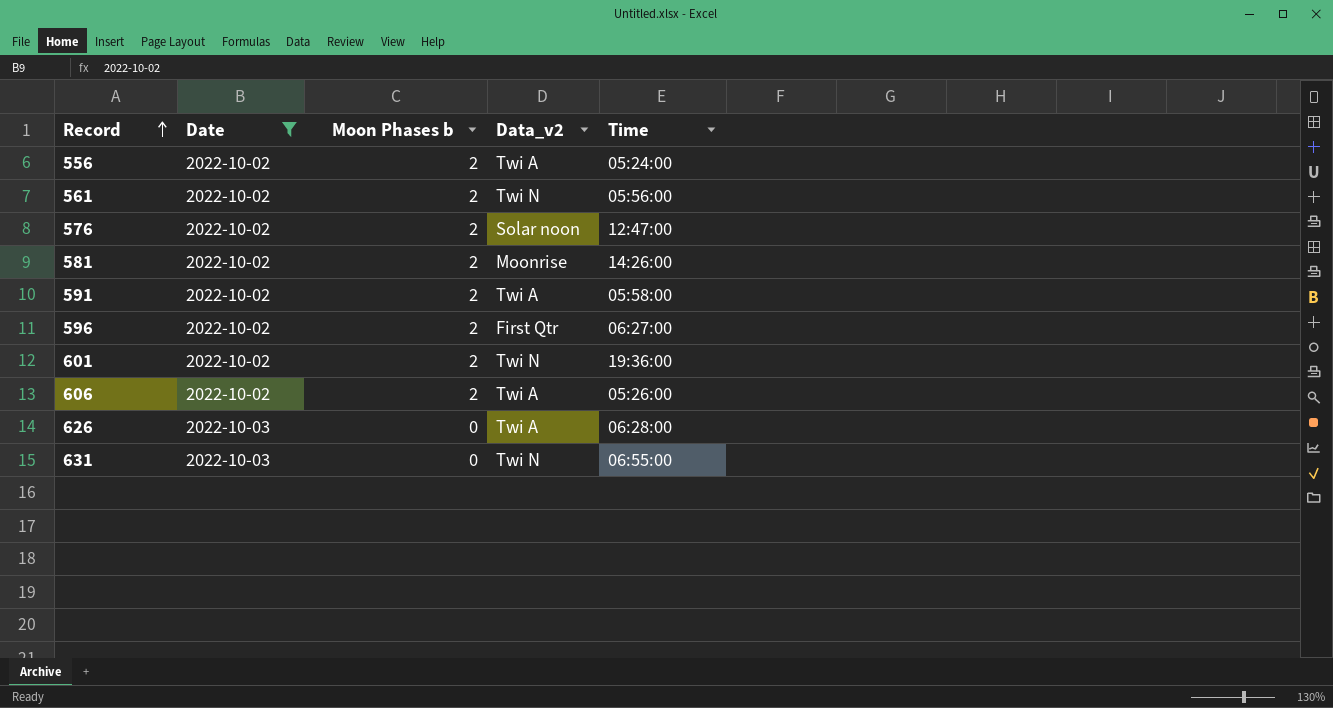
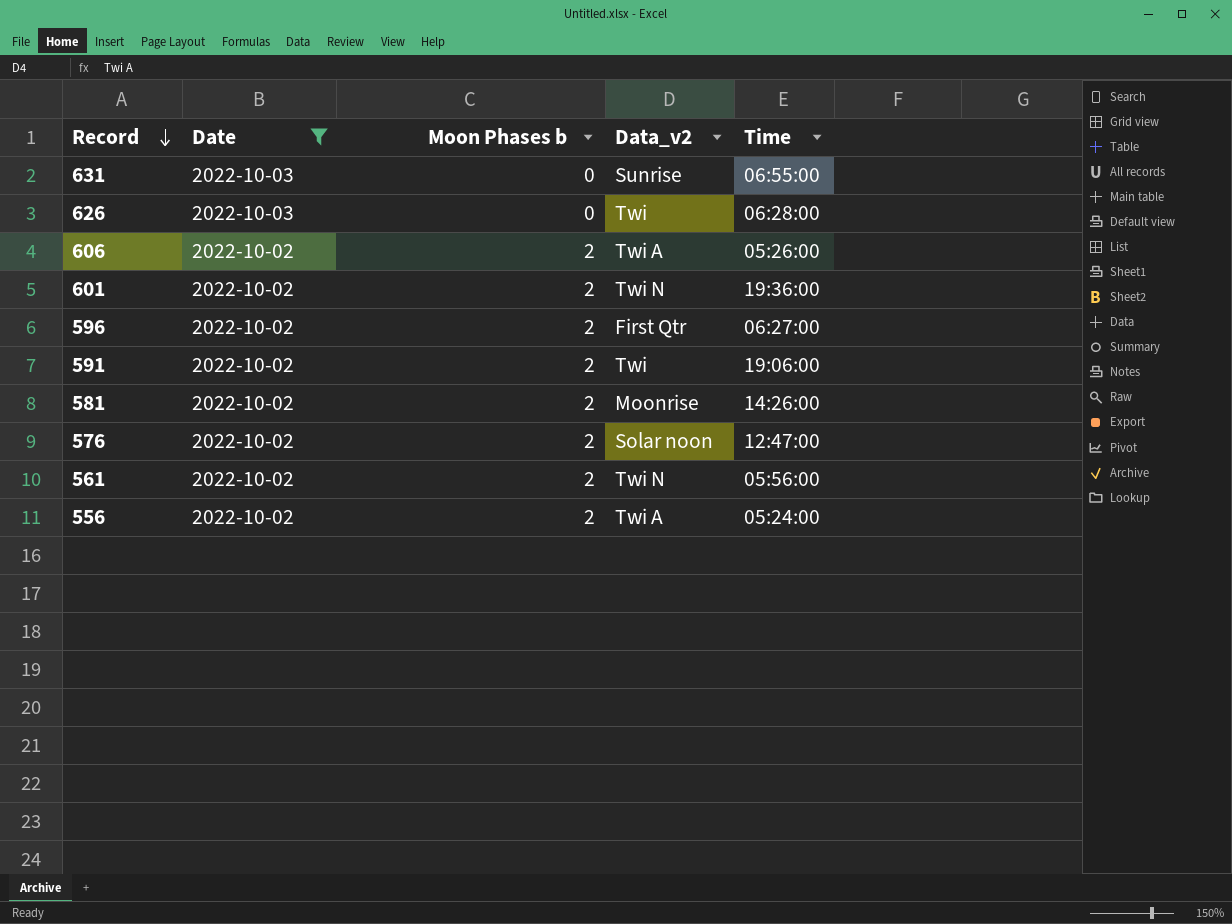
row order: Record ascending -> Record descending
631 | Data_v2: Twi N -> Sunrise
626 | Data_v2: Twi A -> Twi
591 | Data_v2: Twi A -> Twi
591 | Time: 05:58:00 -> 19:06:00

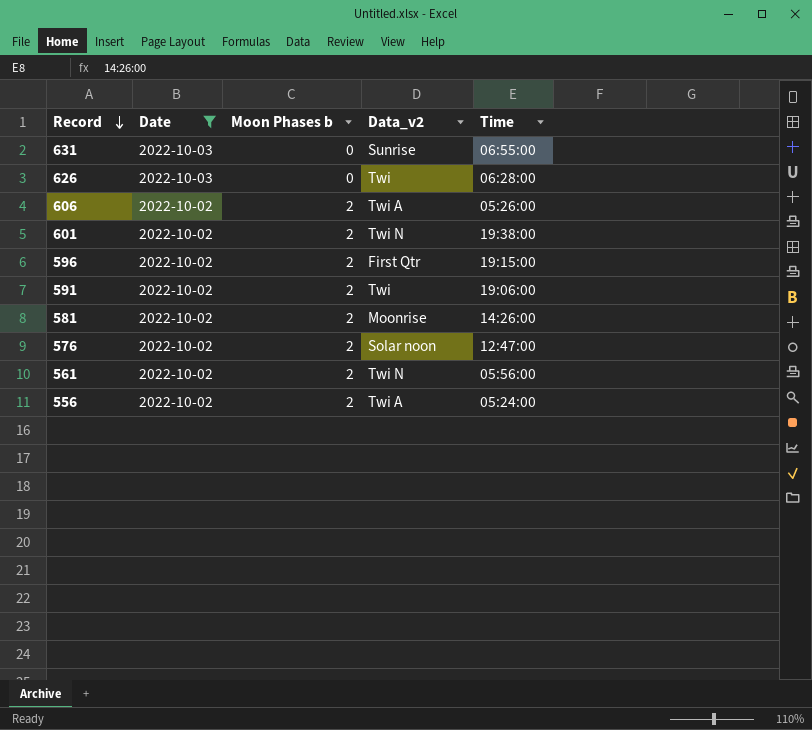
601 | Time: 19:36:00 -> 19:38:00
596 | Time: 06:27:00 -> 19:15:00

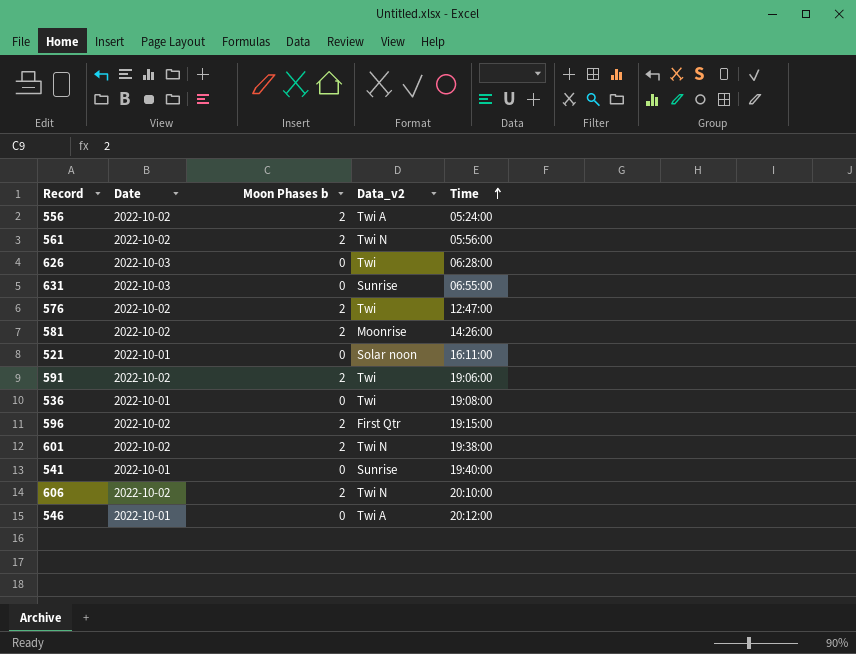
filter: Date != 2022-10-01 -> none
row order: Record descending -> Time ascending
576 | Data_v2: Solar noon -> Twi
606 | Data_v2: Twi A -> Twi N
606 | Time: 05:26:00 -> 20:10:00

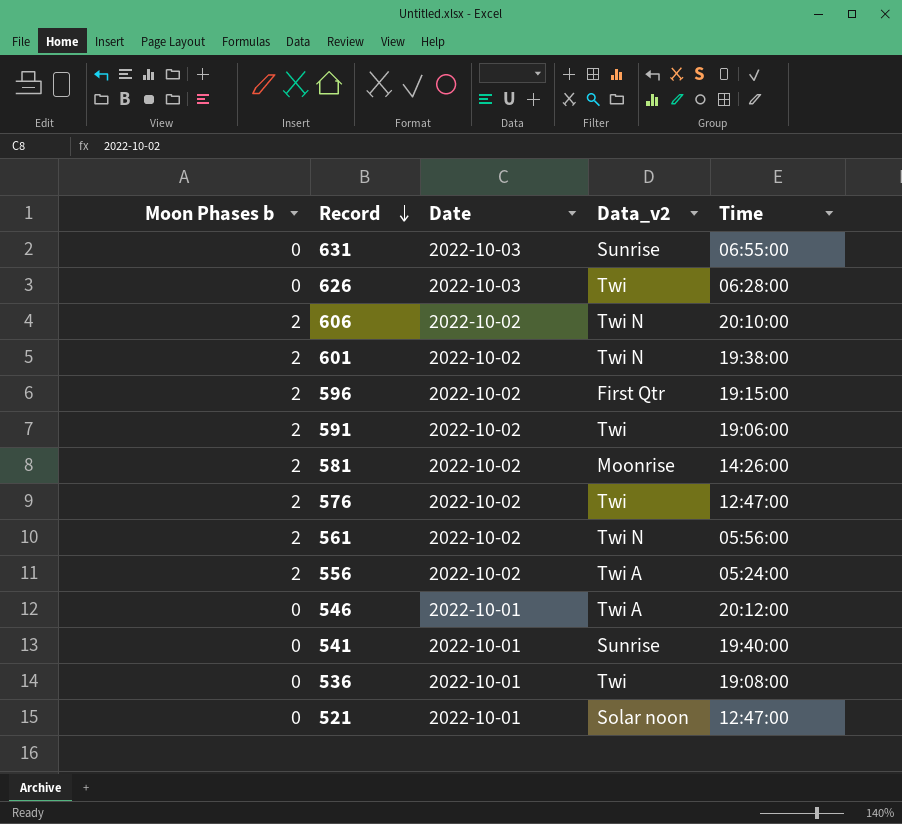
row order: Time ascending -> Record descending
column Moon Phases b | position: 3 -> 1
521 | Time: 16:11:00 -> 12:47:00

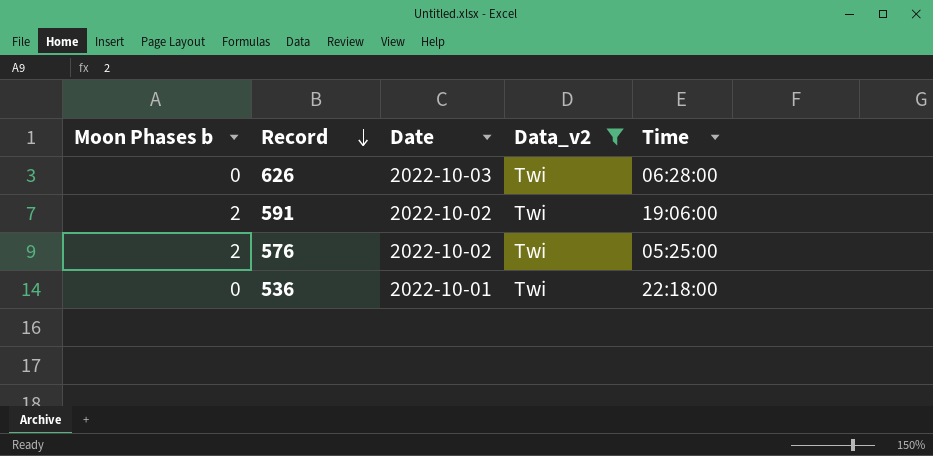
filter: none -> Data_v2 = Twi
576 | Time: 12:47:00 -> 05:25:00
536 | Time: 19:08:00 -> 22:18:00

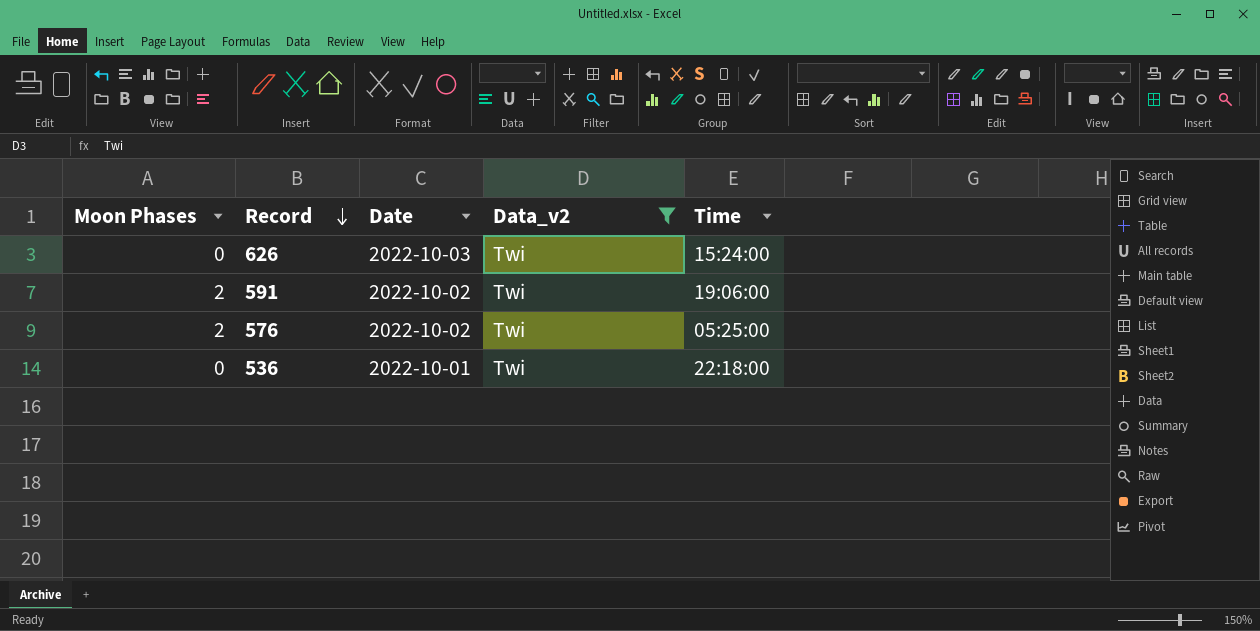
column name: Moon Phases b -> Moon Phases
626 | Time: 06:28:00 -> 15:24:00

